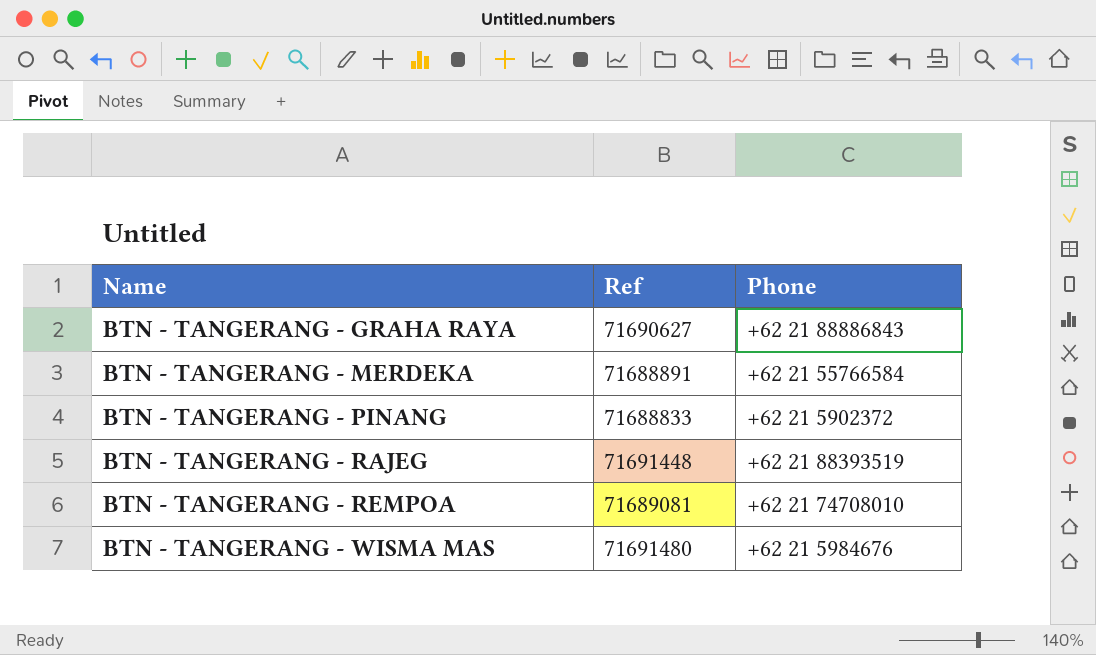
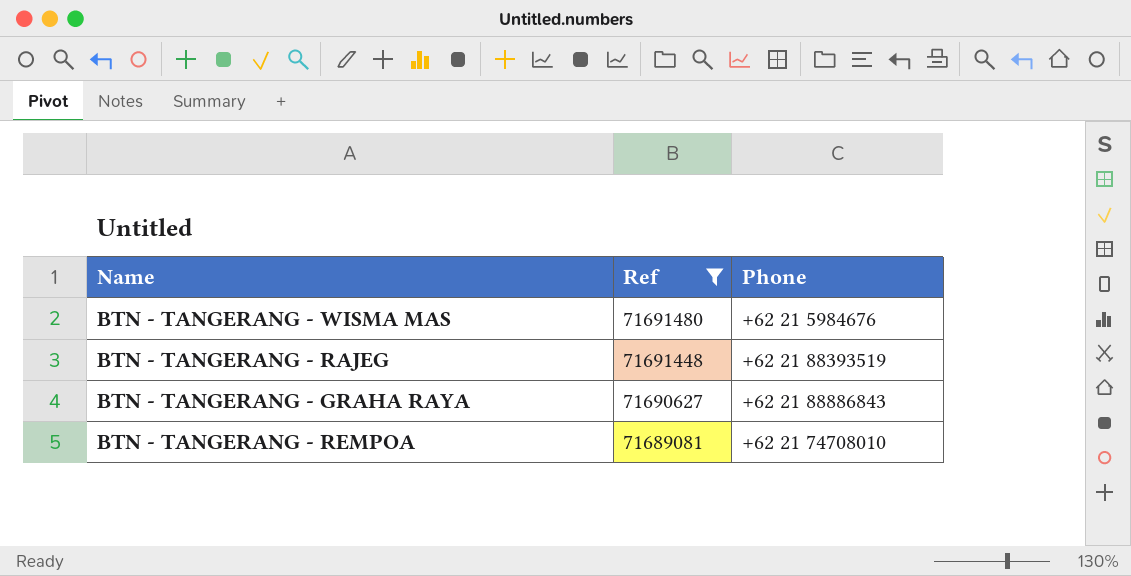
filter: none -> Ref >= 71689081
row order: Name ascending -> Ref descending

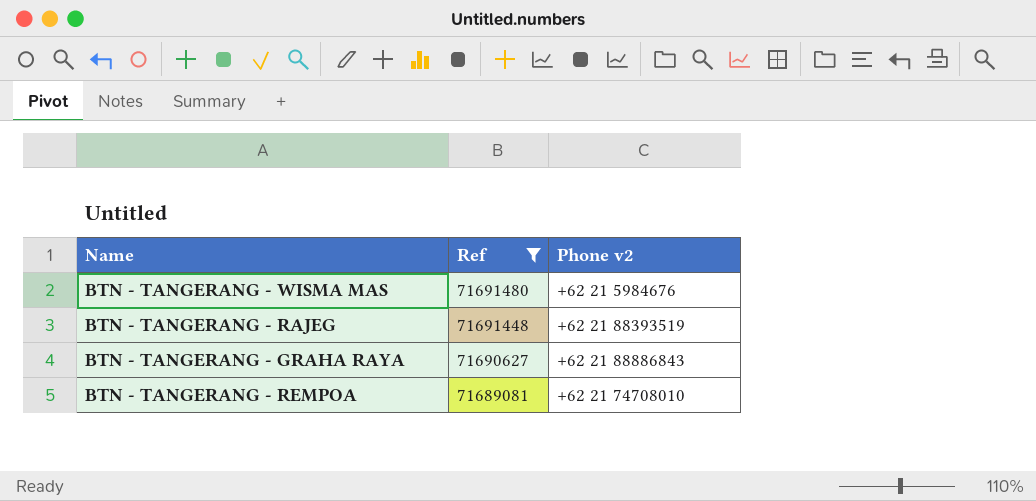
column name: Phone -> Phone v2

